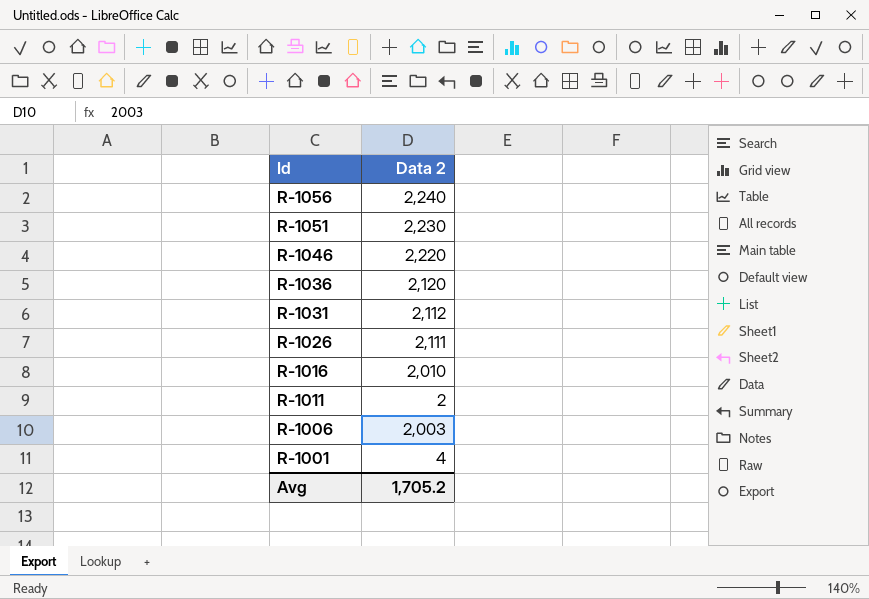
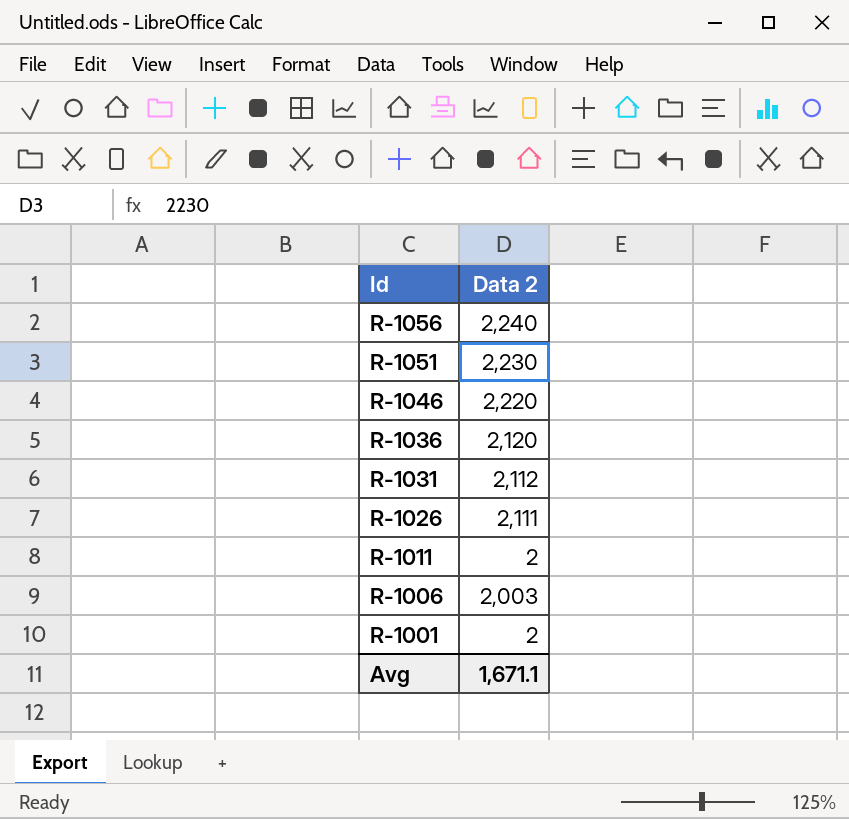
row R-1016: 2,010 -> none
R-1001 | Data 2: 4 -> 2
Avg | Data 2: 1,705.2 -> 1,671.1

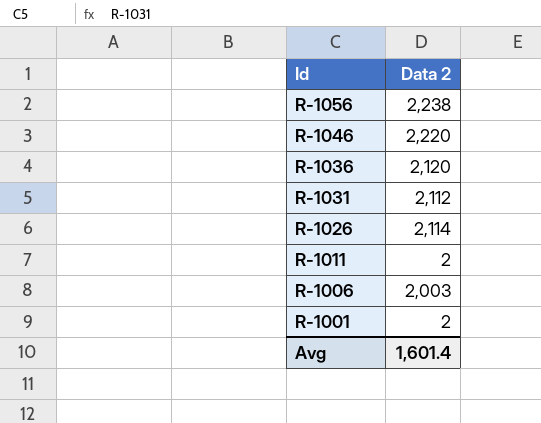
row R-1051: 2,230 -> none
R-1056 | Data 2: 2,240 -> 2,238
R-1026 | Data 2: 2,111 -> 2,114
Avg | Data 2: 1,671.1 -> 1,601.4

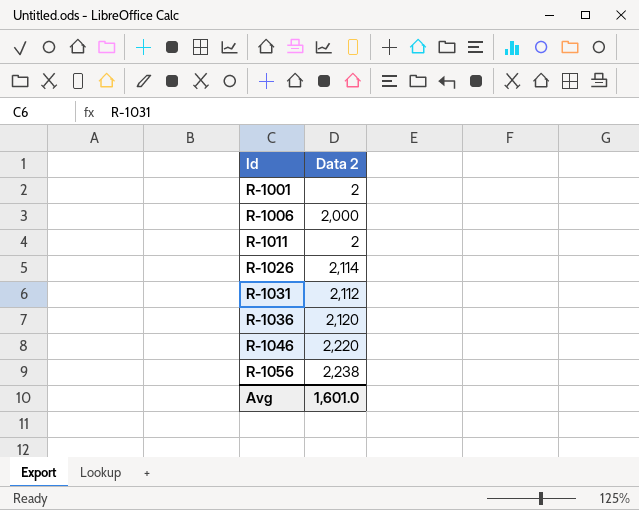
row order: Id descending -> Id ascending
R-1006 | Data 2: 2,003 -> 2,000
Avg | Data 2: 1,601.4 -> 1,601.0

